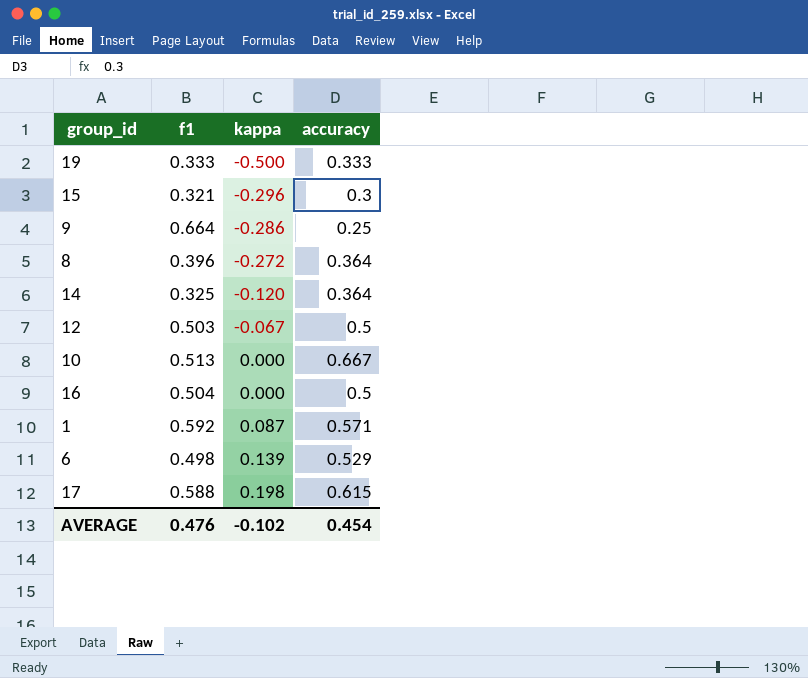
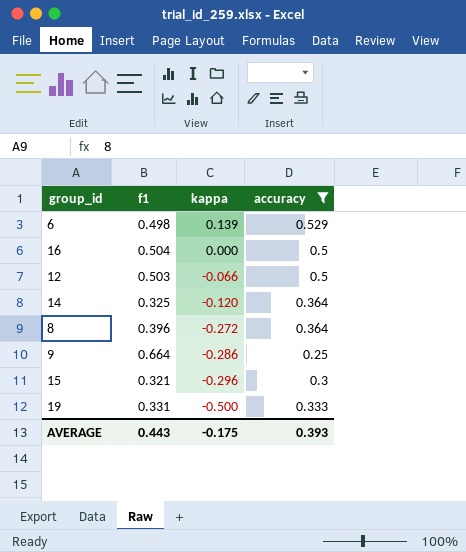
filter: none -> accuracy <= 0.529
row order: kappa ascending -> kappa descending
12 | kappa: -0.067 -> -0.066
19 | f1: 0.333 -> 0.331
AVERAGE | f1: 0.476 -> 0.443
AVERAGE | kappa: -0.102 -> -0.175
AVERAGE | accuracy: 0.454 -> 0.393

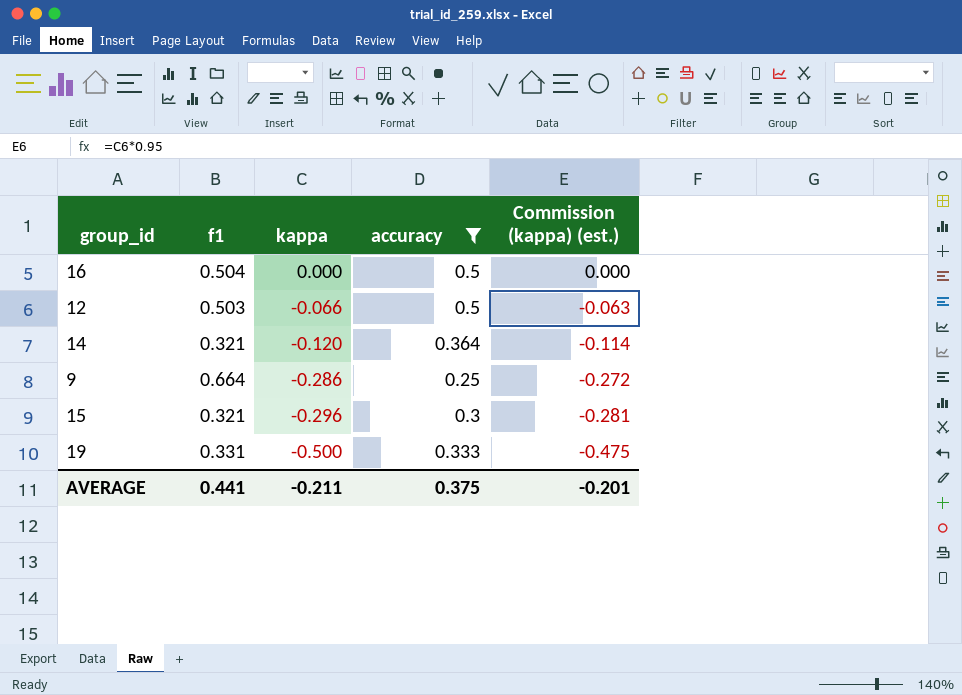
column Commission (kappa) (est.) | formula: none -> [kappa] * 0.95
row 6: 0.498 | 0.139 | 0.529 -> none
row 8: 0.396 | -0.272 | 0.364 -> none
14 | f1: 0.325 -> 0.321
AVERAGE | f1: 0.443 -> 0.441
AVERAGE | kappa: -0.175 -> -0.211
AVERAGE | accuracy: 0.393 -> 0.375

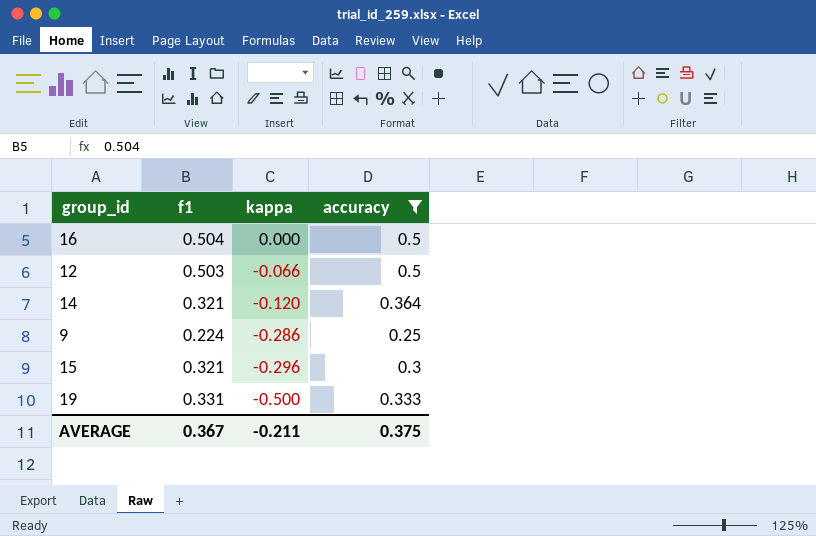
column Commission (kappa) (est.) | formula: [kappa] * 0.95 -> none
9 | f1: 0.664 -> 0.224
AVERAGE | f1: 0.441 -> 0.367

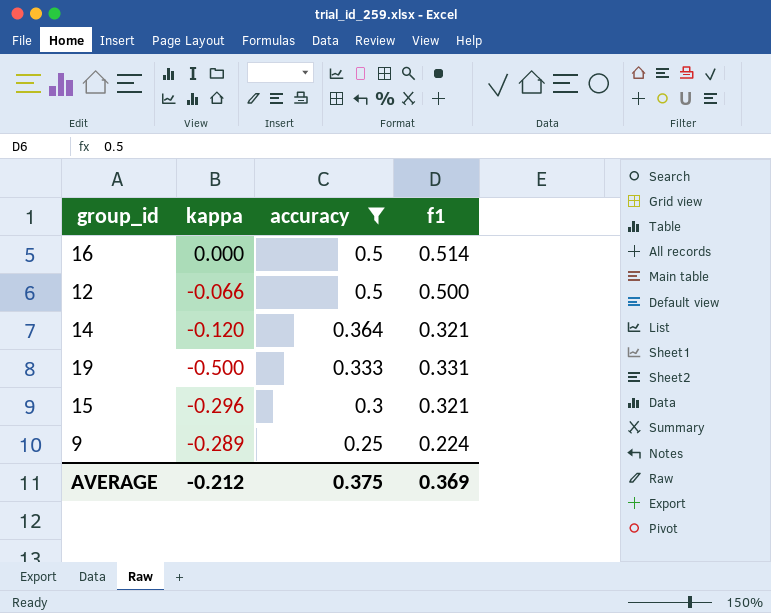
row order: kappa descending -> accuracy descending
column f1 | position: 2 -> 4
16 | f1: 0.504 -> 0.514
12 | f1: 0.503 -> 0.500
9 | kappa: -0.286 -> -0.289
AVERAGE | kappa: -0.211 -> -0.212
AVERAGE | f1: 0.367 -> 0.369

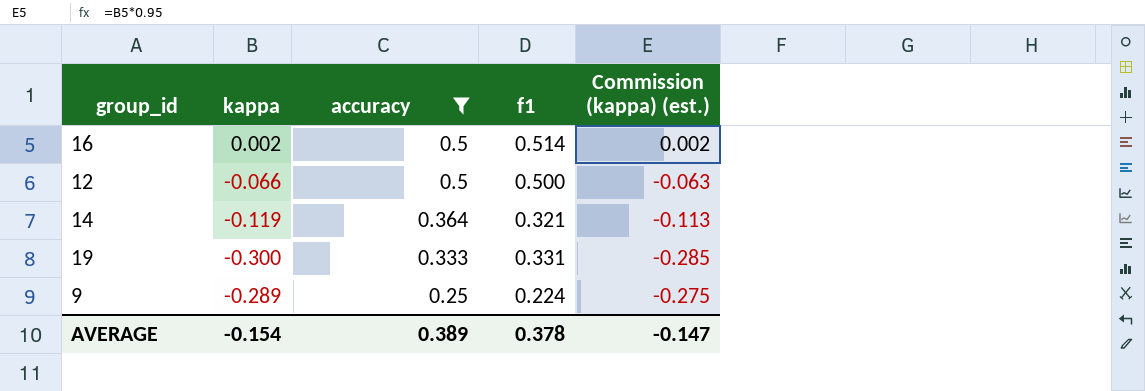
column Commission (kappa) (est.) | formula: none -> [kappa] * 0.95
row 15: -0.296 | 0.3 | 0.321 -> none
16 | kappa: 0.000 -> 0.002
14 | kappa: -0.120 -> -0.119
19 | kappa: -0.500 -> -0.300
AVERAGE | kappa: -0.212 -> -0.154
AVERAGE | accuracy: 0.375 -> 0.389
AVERAGE | f1: 0.369 -> 0.378

